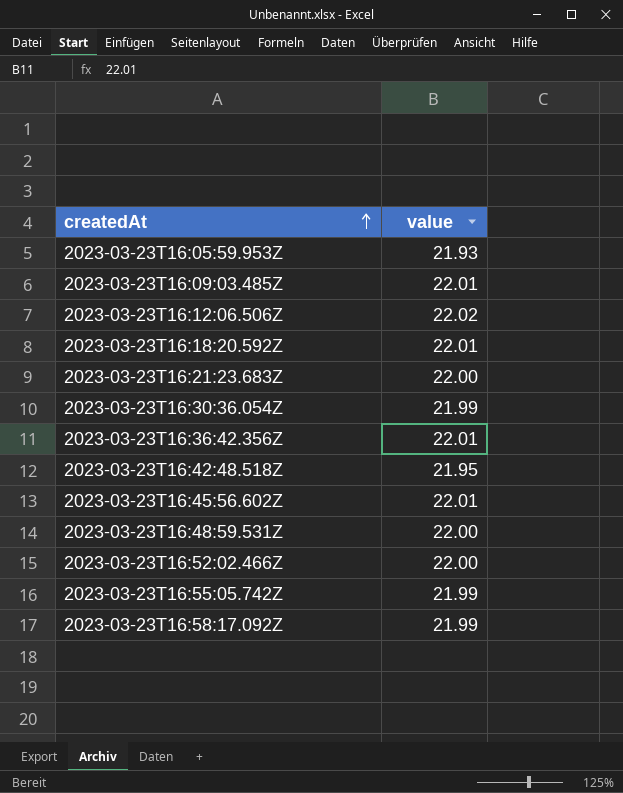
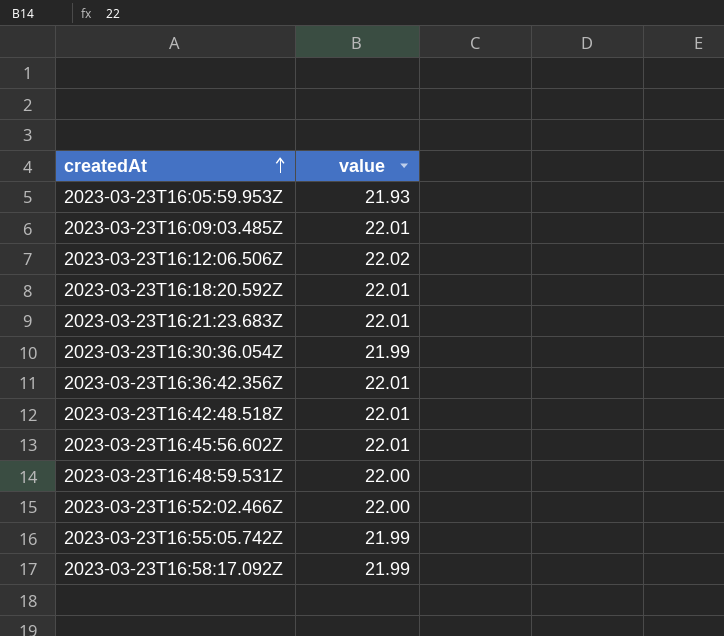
2023-03-23T16:21:23.683Z | value: 22.00 -> 22.01
2023-03-23T16:42:48.518Z | value: 21.95 -> 22.01

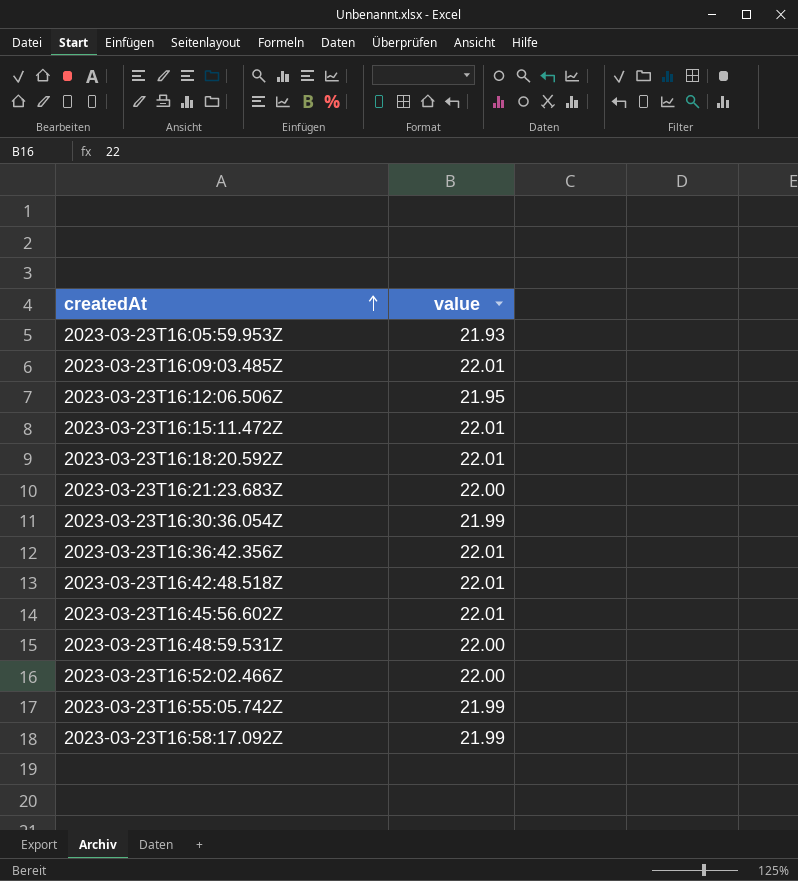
2023-03-23T16:12:06.506Z | value: 22.02 -> 21.95
row 2023-03-23T16:15:11.472Z: none -> 22.01
2023-03-23T16:21:23.683Z | value: 22.01 -> 22.00

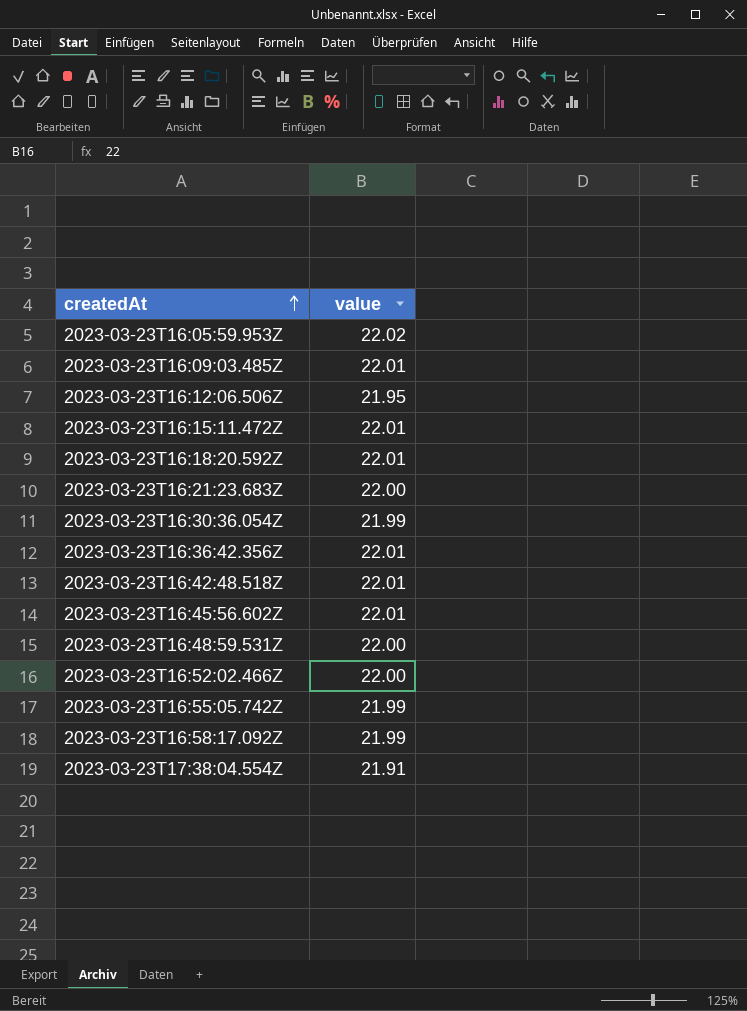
2023-03-23T16:05:59.953Z | value: 21.93 -> 22.02
row 2023-03-23T17:38:04.554Z: none -> 21.91

